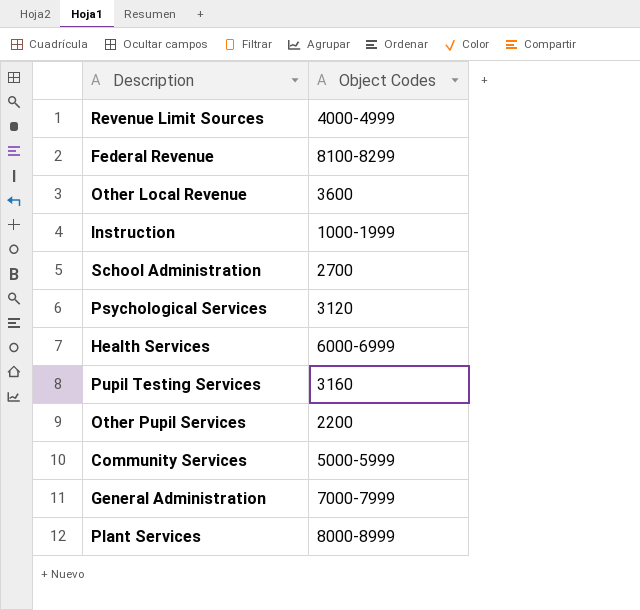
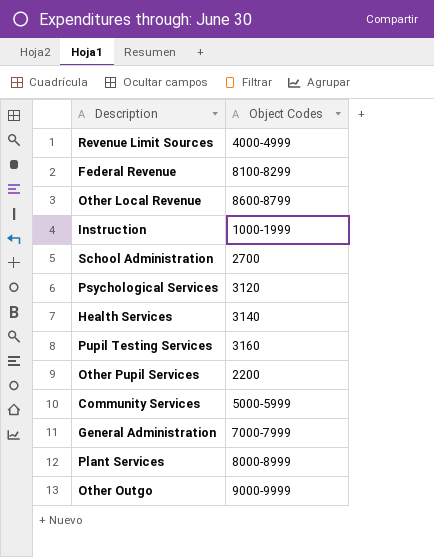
Other Local Revenue | Object Codes: 3600 -> 8600-8799
Health Services | Object Codes: 6000-6999 -> 3140
row Other Outgo: none -> 9000-9999

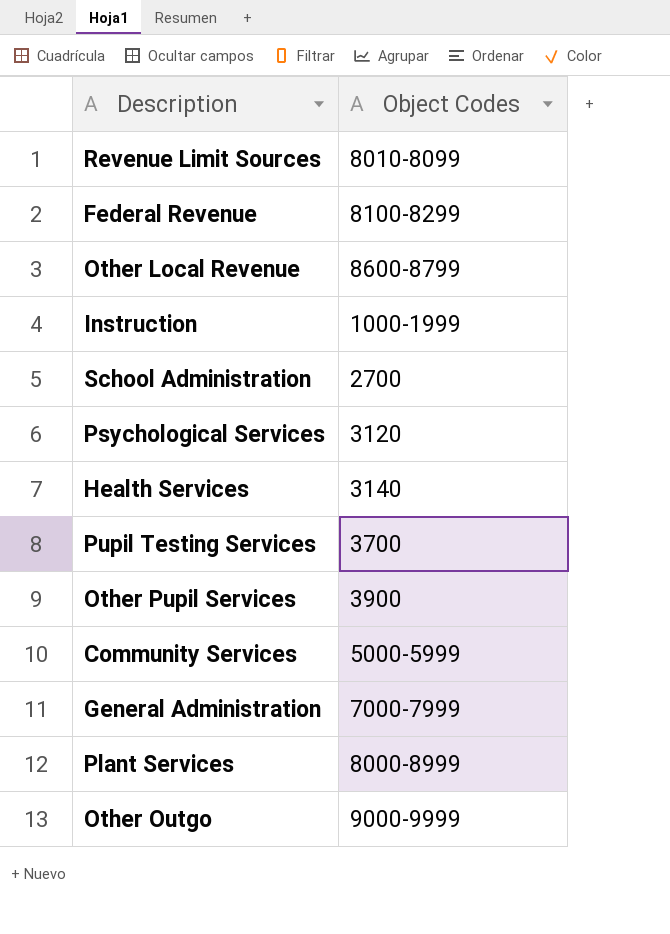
Revenue Limit Sources | Object Codes: 4000-4999 -> 8010-8099
Pupil Testing Services | Object Codes: 3160 -> 3700
Other Pupil Services | Object Codes: 2200 -> 3900

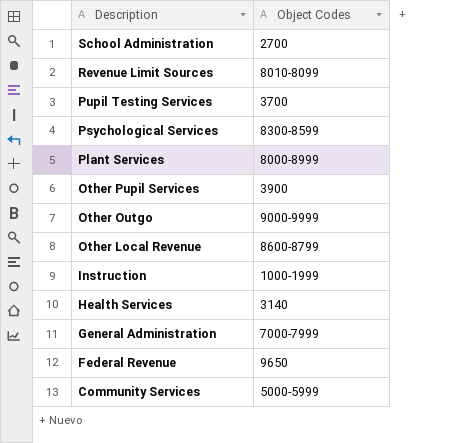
row order: none -> Description descending
Psychological Services | Object Codes: 3120 -> 8300-8599
Federal Revenue | Object Codes: 8100-8299 -> 9650

